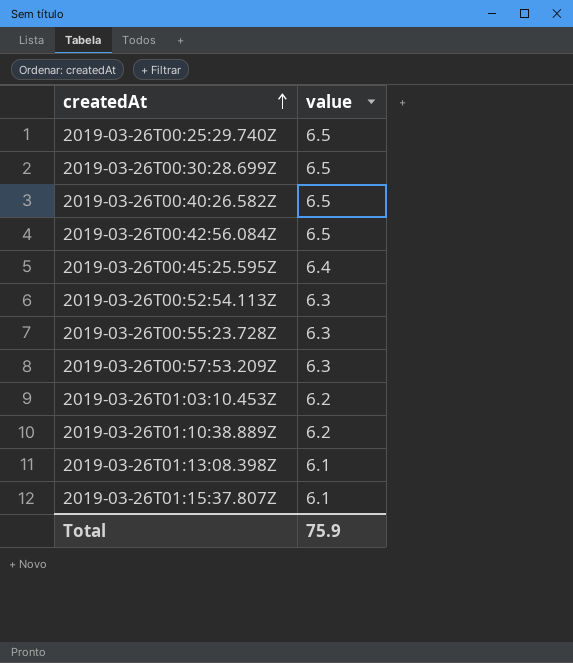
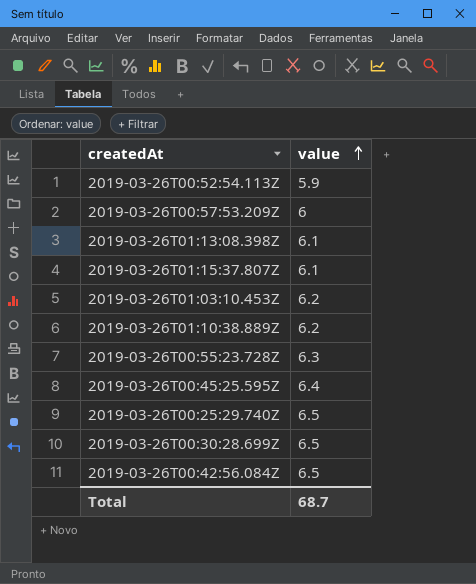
row order: createdAt ascending -> value ascending
row 2019-03-26T00:40:26.582Z: 6.5 -> none
2019-03-26T00:52:54.113Z | value: 6.3 -> 5.9
2019-03-26T00:57:53.209Z | value: 6.3 -> 6
Total | value: 75.9 -> 68.7

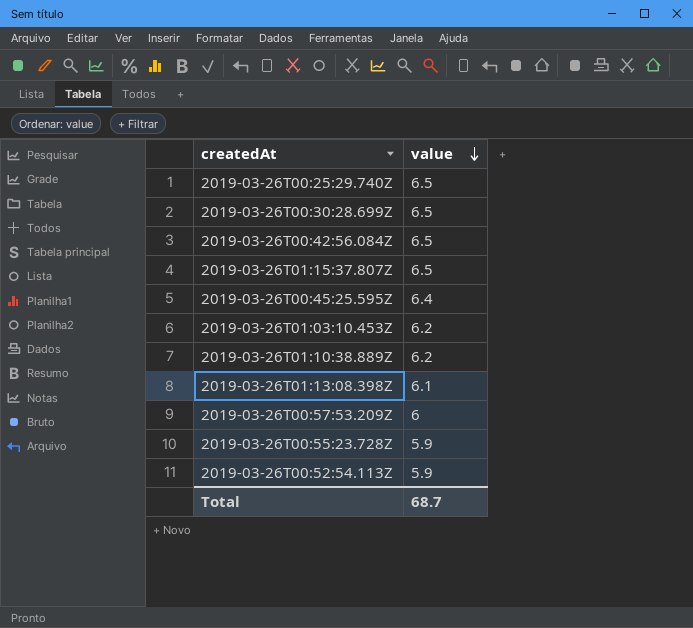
row order: value ascending -> value descending
2019-03-26T01:15:37.807Z | value: 6.1 -> 6.5
2019-03-26T00:55:23.728Z | value: 6.3 -> 5.9

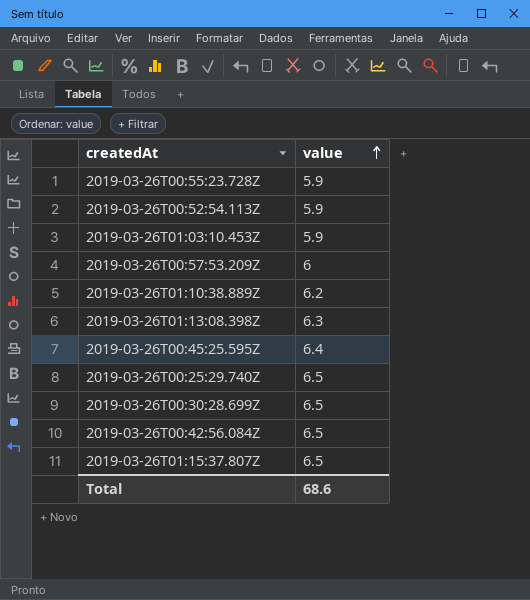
row order: value descending -> value ascending
2019-03-26T01:03:10.453Z | value: 6.2 -> 5.9
2019-03-26T01:13:08.398Z | value: 6.1 -> 6.3
Total | value: 68.7 -> 68.6

